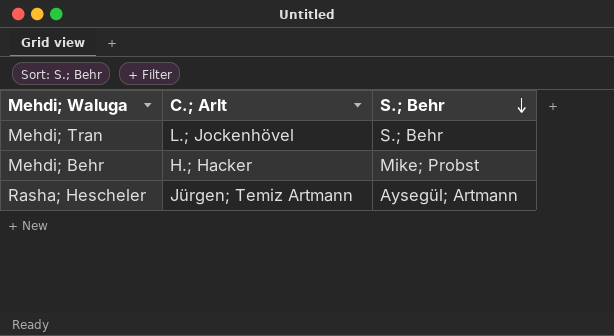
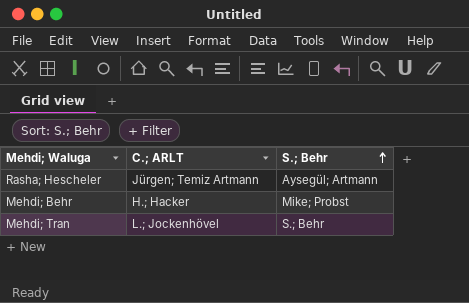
row order: S.; Behr descending -> S.; Behr ascending
column name: C.; Arlt -> C.; ARLT

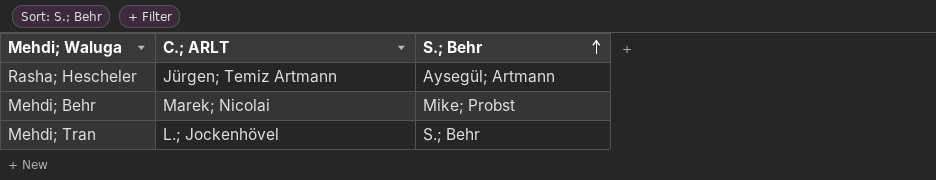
Mehdi; Behr | C.; ARLT: H.; Hacker -> Marek; Nicolai

